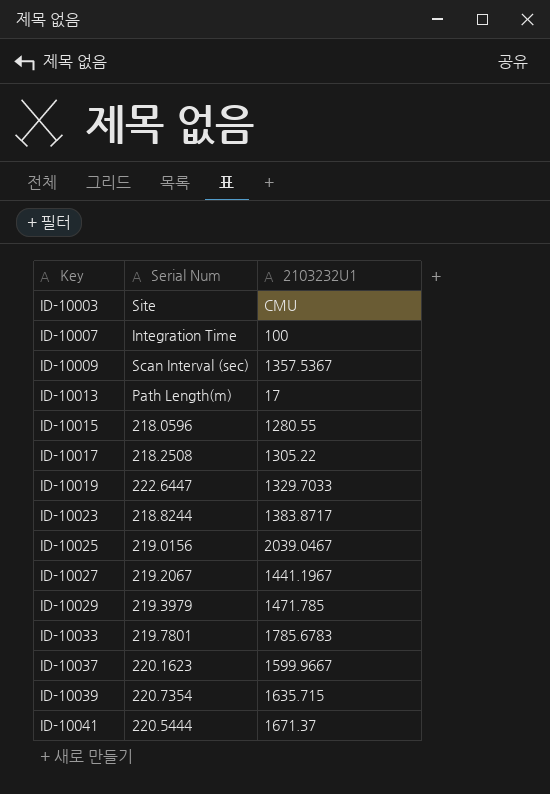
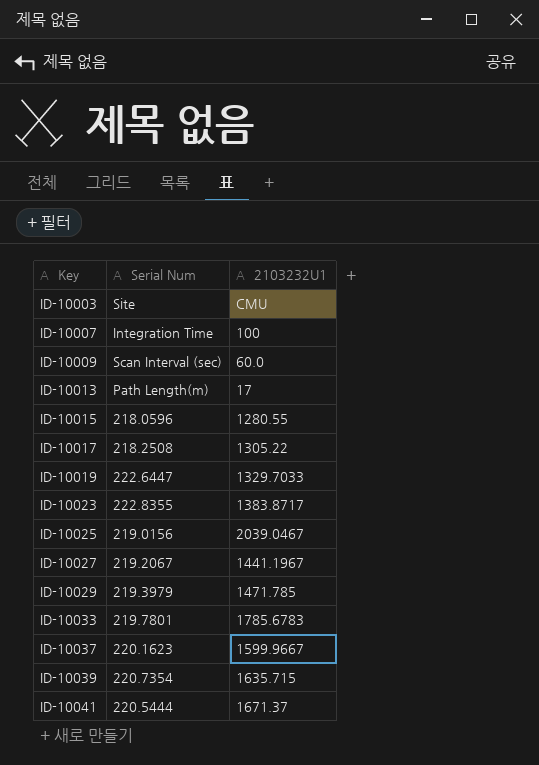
ID-10009 | 2103232U1: 1357.5367 -> 60.0
ID-10023 | Serial Num: 218.8244 -> 222.8355

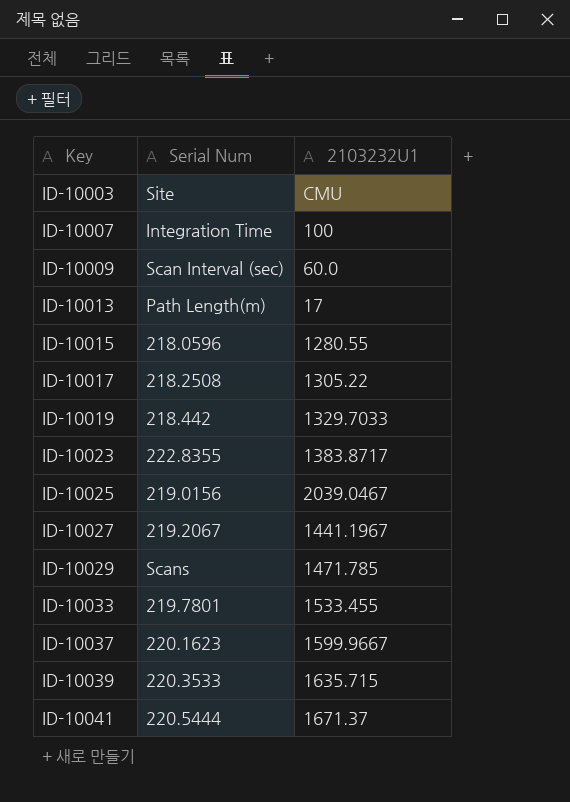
ID-10019 | Serial Num: 222.6447 -> 218.442
ID-10029 | Serial Num: 219.3979 -> Scans
ID-10033 | 2103232U1: 1785.6783 -> 1533.455
ID-10039 | Serial Num: 220.7354 -> 220.3533

